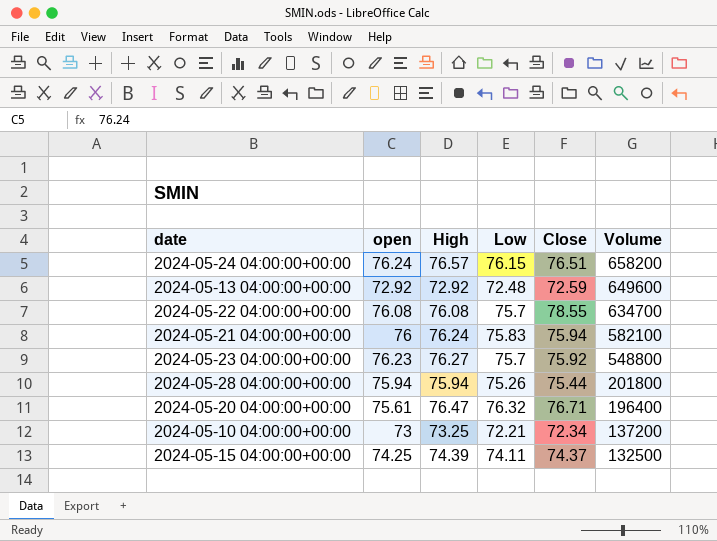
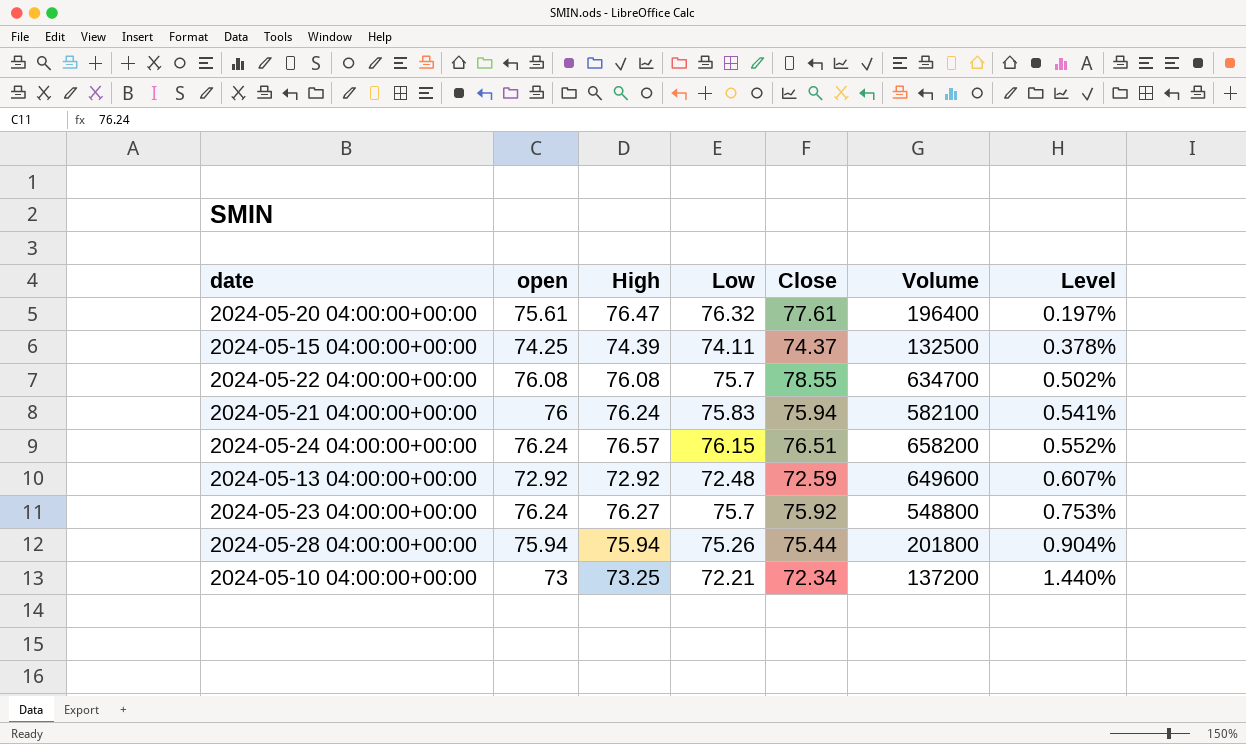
row order: Volume descending -> Level ascending
column Level | formula: none -> ([High] - [Low]) / [Low]
2024-05-20 04:00:00+00:00 | Close: 76.71 -> 77.61
2024-05-23 04:00:00+00:00 | open: 76.23 -> 76.24

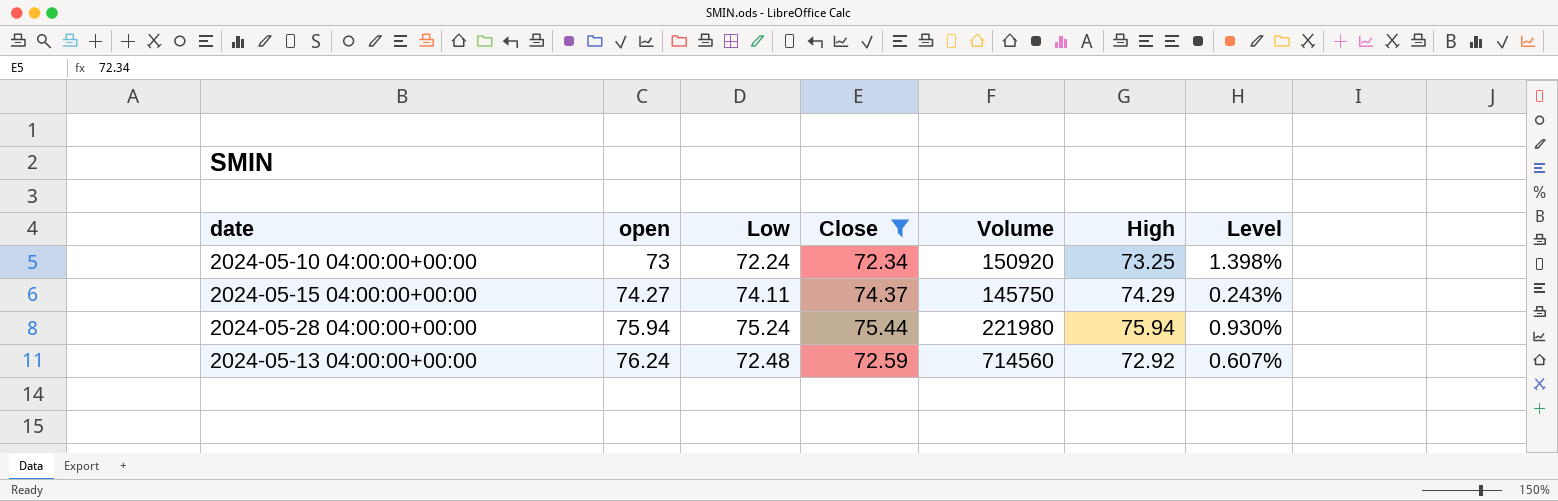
filter: none -> Close <= 75.44
row order: Level ascending -> open ascending
column High | position: 3 -> 6
2024-05-10 04:00:00+00:00 | Low: 72.21 -> 72.24
2024-05-10 04:00:00+00:00 | Volume: 137200 -> 150920
2024-05-10 04:00:00+00:00 | Level: 1.440% -> 1.398%
2024-05-15 04:00:00+00:00 | open: 74.25 -> 74.27
2024-05-15 04:00:00+00:00 | Volume: 132500 -> 145750
2024-05-15 04:00:00+00:00 | High: 74.39 -> 74.29
2024-05-15 04:00:00+00:00 | Level: 0.378% -> 0.243%
2024-05-28 04:00:00+00:00 | Low: 75.26 -> 75.24
2024-05-28 04:00:00+00:00 | Volume: 201800 -> 221980
2024-05-28 04:00:00+00:00 | Level: 0.904% -> 0.930%
2024-05-13 04:00:00+00:00 | open: 72.92 -> 76.24
2024-05-13 04:00:00+00:00 | Volume: 649600 -> 714560

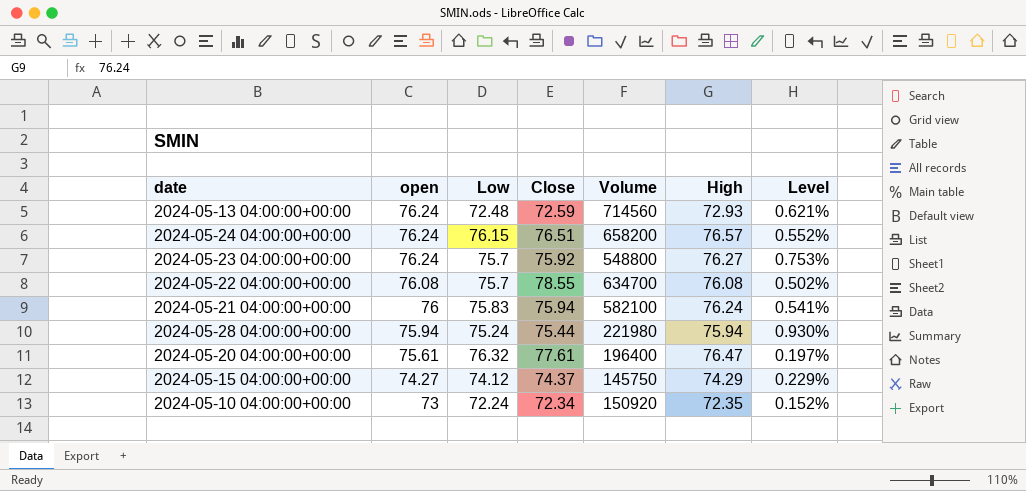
filter: Close <= 75.44 -> none
row order: open ascending -> open descending
2024-05-13 04:00:00+00:00 | High: 72.92 -> 72.93
2024-05-13 04:00:00+00:00 | Level: 0.607% -> 0.621%
2024-05-15 04:00:00+00:00 | Low: 74.11 -> 74.12
2024-05-15 04:00:00+00:00 | Level: 0.243% -> 0.229%
2024-05-10 04:00:00+00:00 | High: 73.25 -> 72.35
2024-05-10 04:00:00+00:00 | Level: 1.398% -> 0.152%

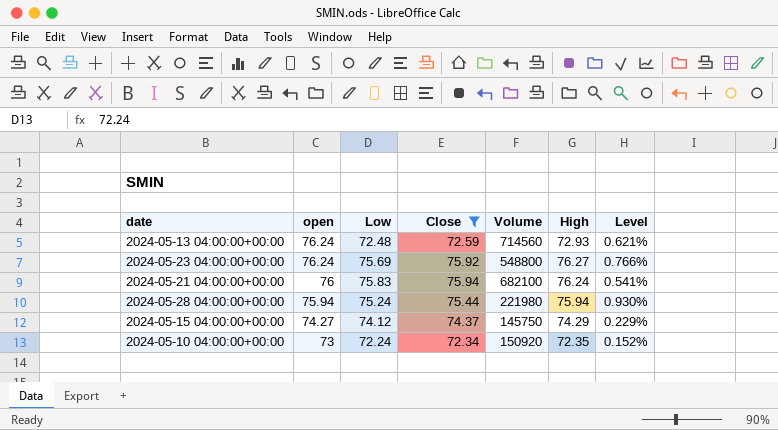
filter: none -> Close <= 75.94
2024-05-23 04:00:00+00:00 | Low: 75.7 -> 75.69
2024-05-23 04:00:00+00:00 | Level: 0.753% -> 0.766%
2024-05-21 04:00:00+00:00 | Volume: 582100 -> 682100

